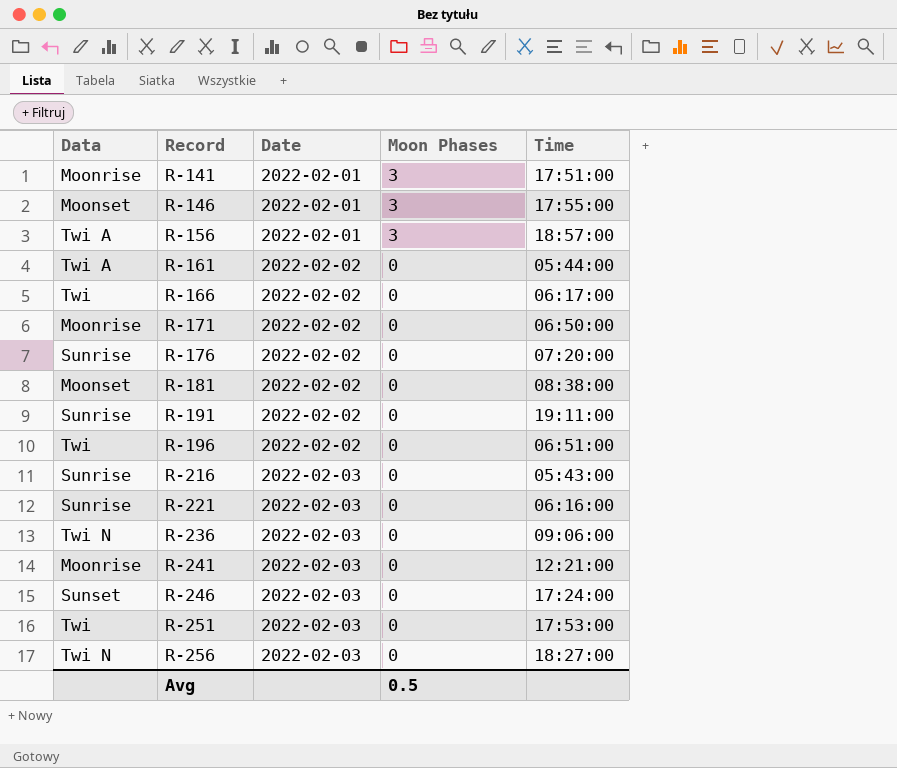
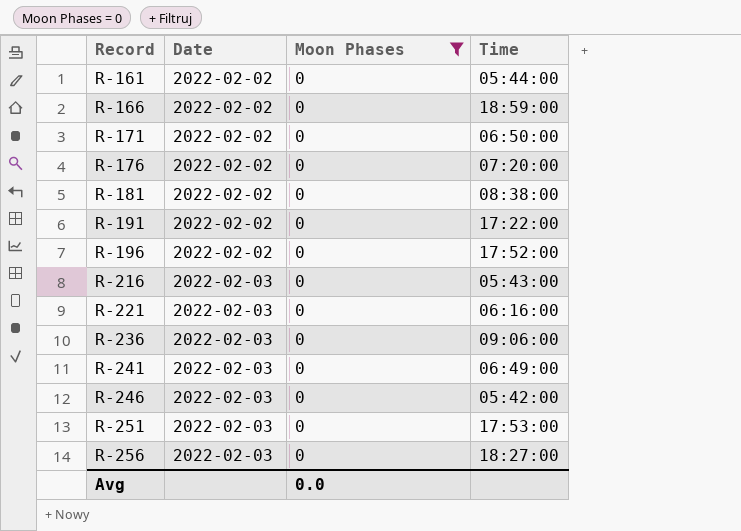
filter: none -> Moon Phases = 0
column Data | position: 1 -> none
R-166 | Time: 06:17:00 -> 18:59:00
R-191 | Time: 19:11:00 -> 17:22:00
R-196 | Time: 06:51:00 -> 17:52:00
R-241 | Time: 12:21:00 -> 06:49:00
R-246 | Time: 17:24:00 -> 05:42:00
Avg | Moon Phases: 0.5 -> 0.0

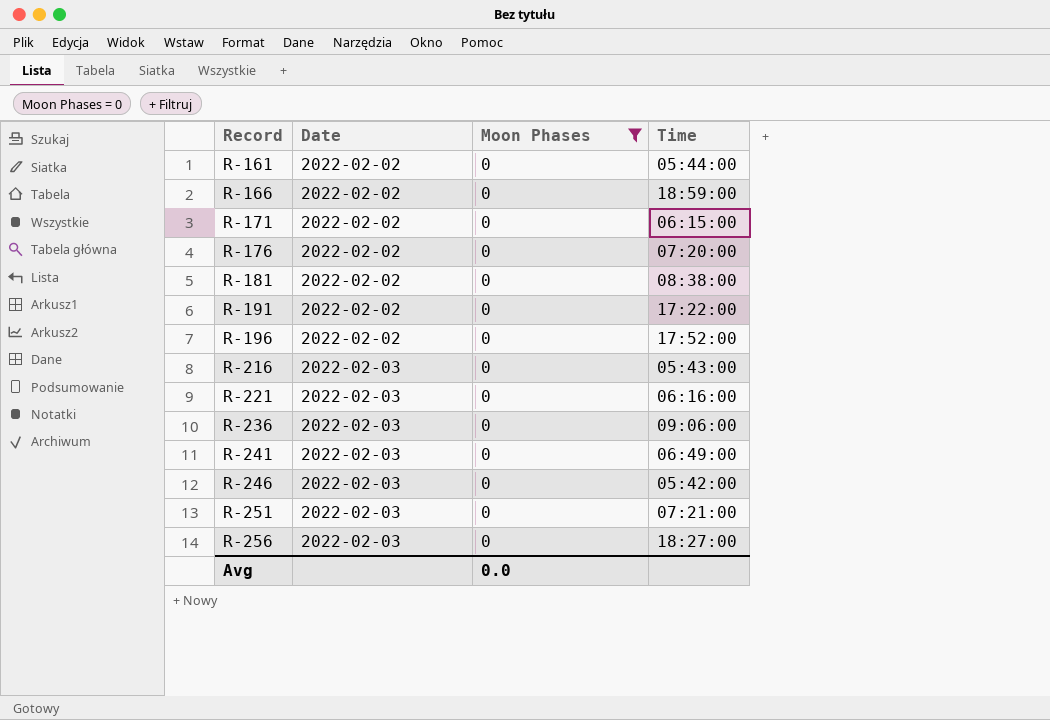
R-171 | Time: 06:50:00 -> 06:15:00
R-251 | Time: 17:53:00 -> 07:21:00

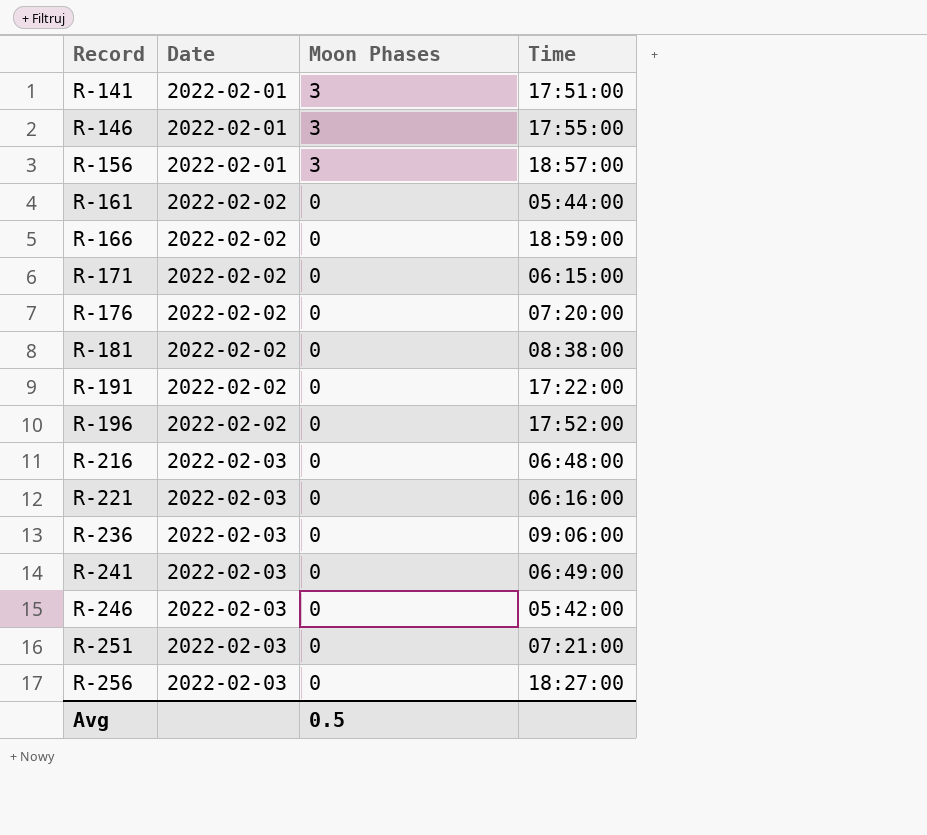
filter: Moon Phases = 0 -> none
R-216 | Time: 05:43:00 -> 06:48:00
Avg | Moon Phases: 0.0 -> 0.5

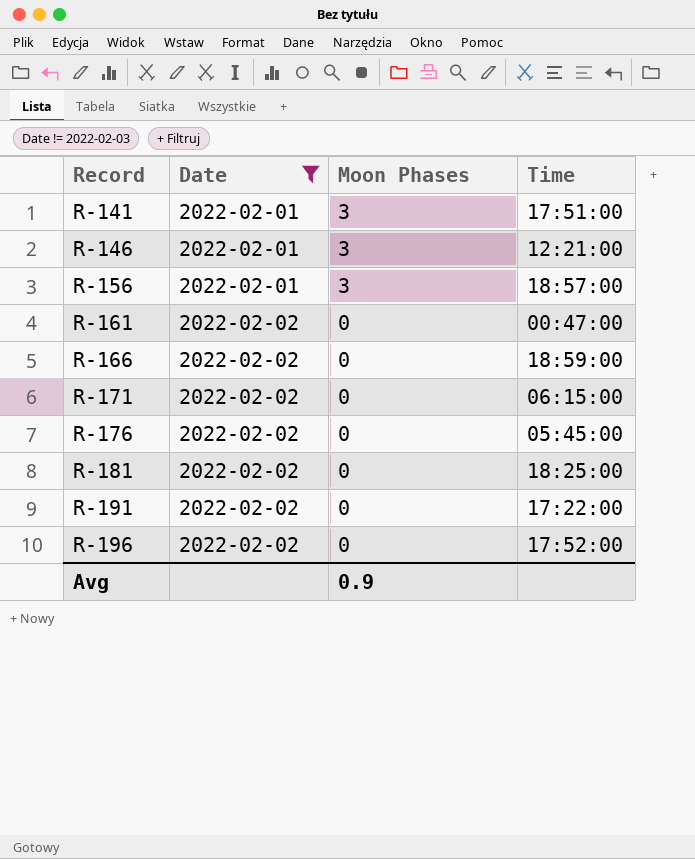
filter: none -> Date != 2022-02-03
R-146 | Time: 17:55:00 -> 12:21:00
R-161 | Time: 05:44:00 -> 00:47:00
R-176 | Time: 07:20:00 -> 05:45:00
R-181 | Time: 08:38:00 -> 18:25:00
Avg | Moon Phases: 0.5 -> 0.9

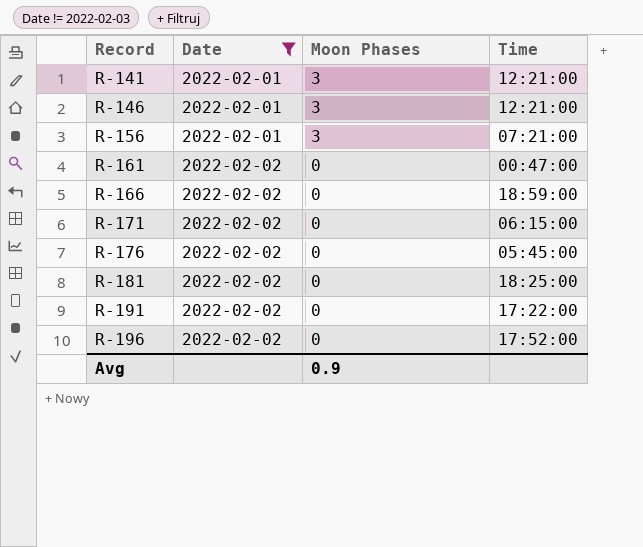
R-141 | Time: 17:51:00 -> 12:21:00
R-156 | Time: 18:57:00 -> 07:21:00

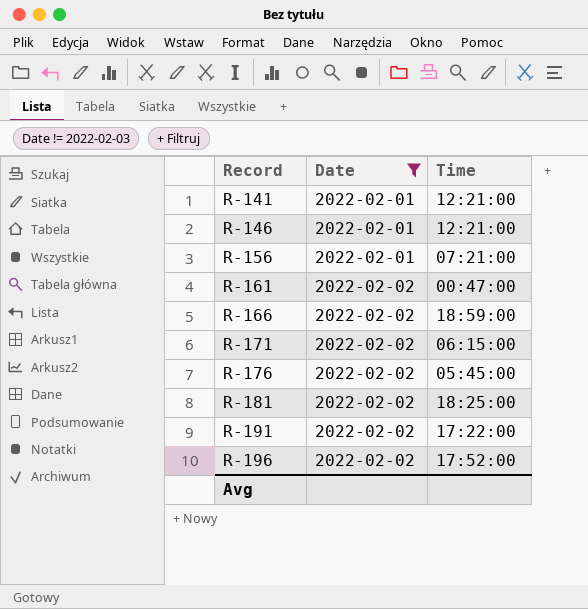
column Moon Phases | position: 3 -> none

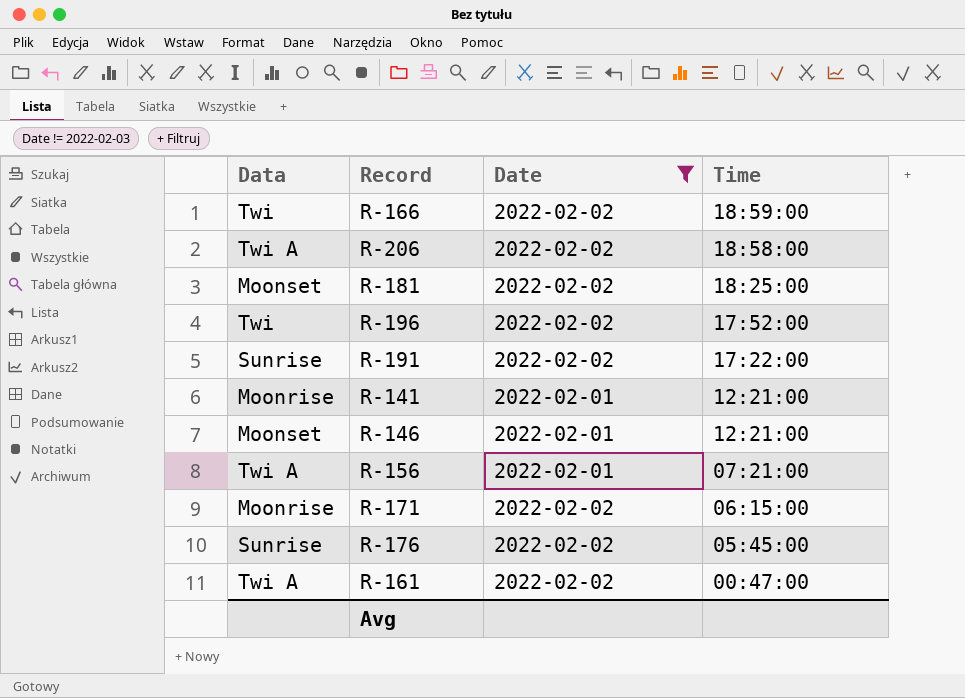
row order: Record ascending -> Time descending
column Data | position: none -> 1
row R-206: none -> Twi A | 2022-02-02 | 18:58:00

